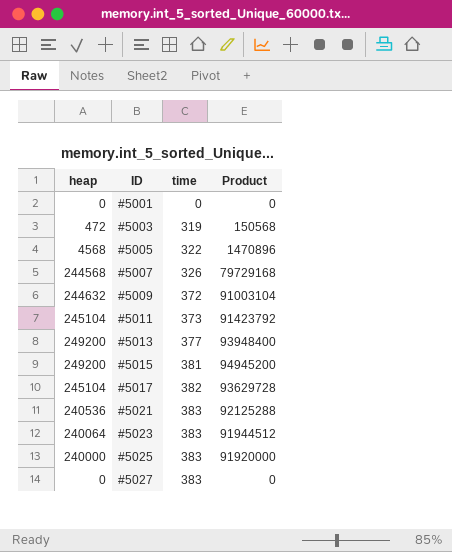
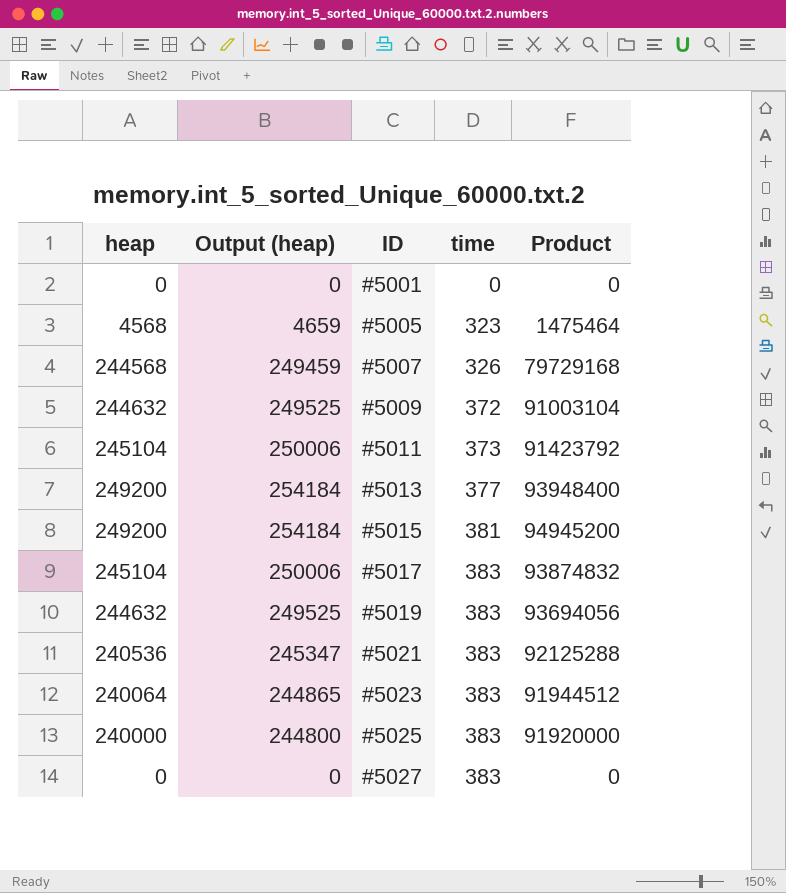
column Output (heap) | formula: none -> [heap] * 1.02
row #5003: 472 | 319 | 150568 -> none
#5005 | time: 322 -> 323
#5005 | Product: 1470896 -> 1475464
#5017 | time: 382 -> 383
#5017 | Product: 93629728 -> 93874832
row #5019: none -> 244632 | 249525 | 383 | 93694056

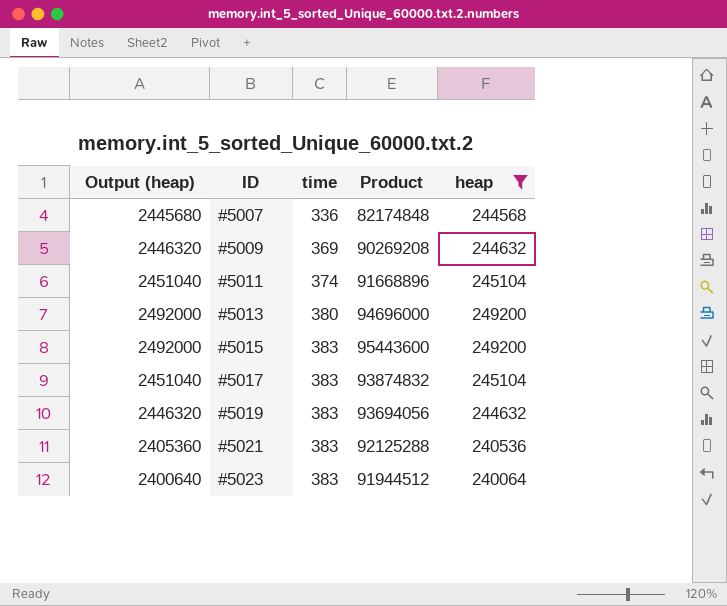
filter: none -> heap >= 240064
column Output (heap) | formula: [heap] * 1.02 -> [heap] * 10
column heap | position: 1 -> 5
#5007 | time: 326 -> 336
#5007 | Product: 79729168 -> 82174848
#5009 | time: 372 -> 369
#5009 | Product: 91003104 -> 90269208
#5011 | time: 373 -> 374
#5011 | Product: 91423792 -> 91668896
#5013 | time: 377 -> 380
#5013 | Product: 93948400 -> 94696000
#5015 | time: 381 -> 383
#5015 | Product: 94945200 -> 95443600

